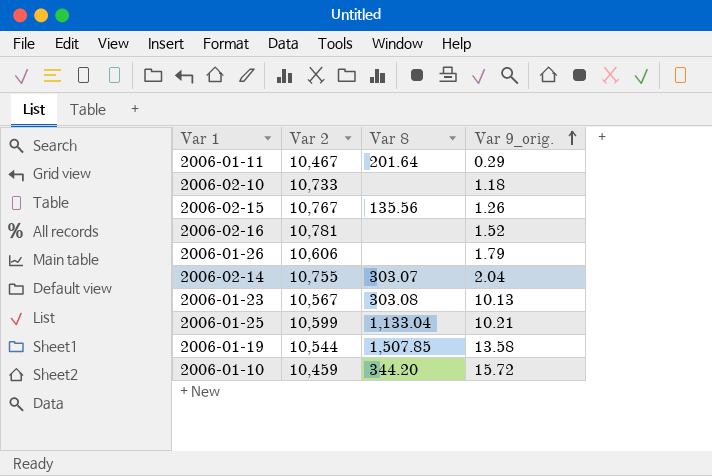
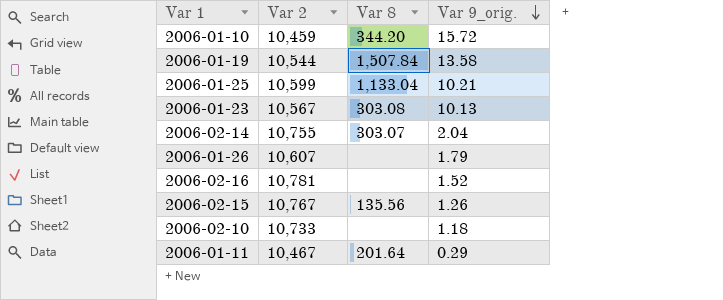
row order: Var 9_orig. ascending -> Var 9_orig. descending
2006-01-19 | Var 8: 1,507.85 -> 1,507.84
2006-01-26 | Var 2: 10,606 -> 10,607

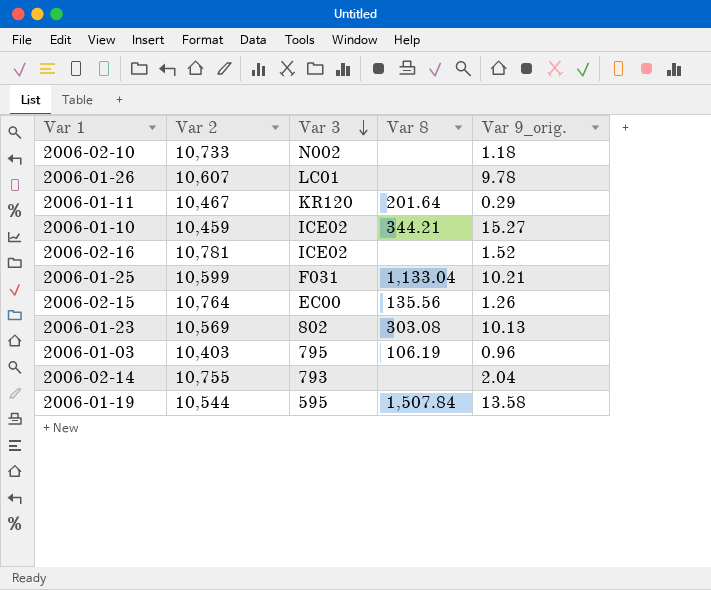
row order: Var 9_orig. descending -> Var 3 descending
column Var 3 | position: none -> 3
2006-01-26 | Var 9_orig.: 1.79 -> 9.78
2006-01-10 | Var 8: 344.20 -> 344.21
2006-01-10 | Var 9_orig.: 15.72 -> 15.27
2006-02-15 | Var 2: 10,767 -> 10,764
2006-01-23 | Var 2: 10,567 -> 10,569
row 2006-01-03: none -> 10,403 | 795 | 106.19 | 0.96
2006-02-14 | Var 8: 303.07 -> none

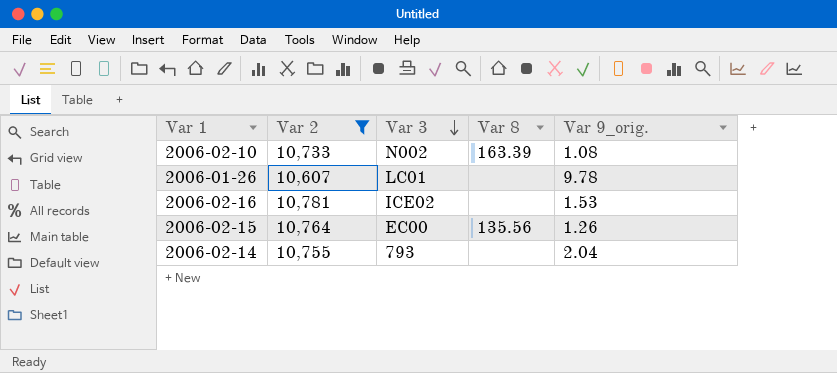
filter: none -> Var 2 >= 10,607
2006-02-10 | Var 8: none -> 163.39
2006-02-10 | Var 9_orig.: 1.18 -> 1.08
2006-02-16 | Var 9_orig.: 1.52 -> 1.53

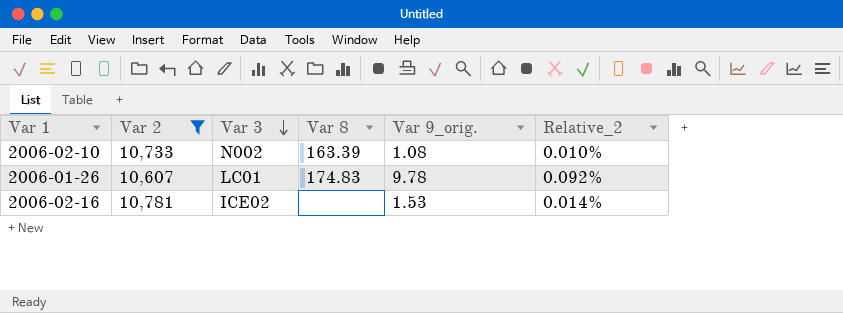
column Relative_2 | formula: none -> [Var 9_orig.] / [Var 2]
row 2006-02-15: 10,764 | EC00 | 135.56 | 1.26 -> none
row 2006-02-14: 10,755 | 793 | none | 2.04 -> none
2006-01-26 | Var 8: none -> 174.83

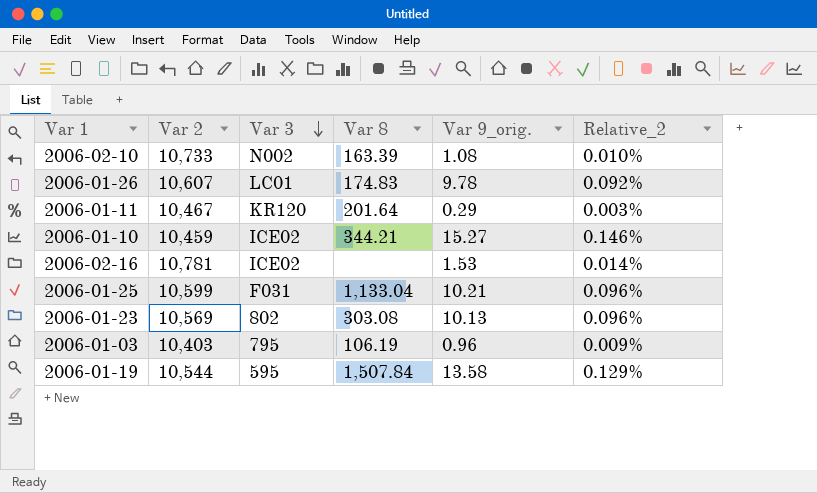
filter: Var 2 >= 10,607 -> none

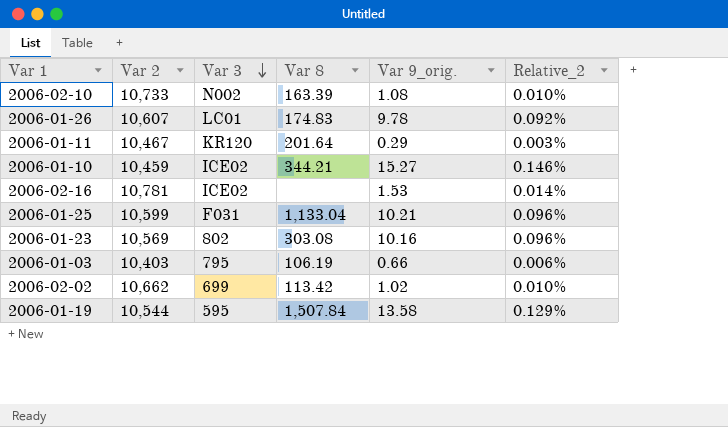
2006-01-23 | Var 9_orig.: 10.13 -> 10.16
2006-01-03 | Var 9_orig.: 0.96 -> 0.66
2006-01-03 | Relative_2: 0.009% -> 0.006%
row 2006-02-02: none -> 10,662 | 699 | 113.42 | 1.02 | 0.010%

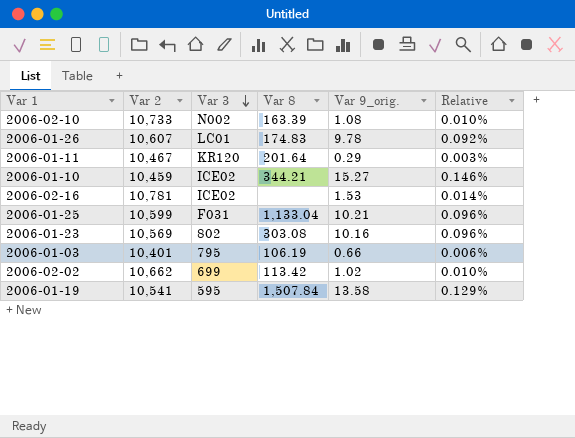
column name: Relative_2 -> Relative
2006-01-03 | Var 2: 10,403 -> 10,401
2006-01-19 | Var 2: 10,544 -> 10,541

